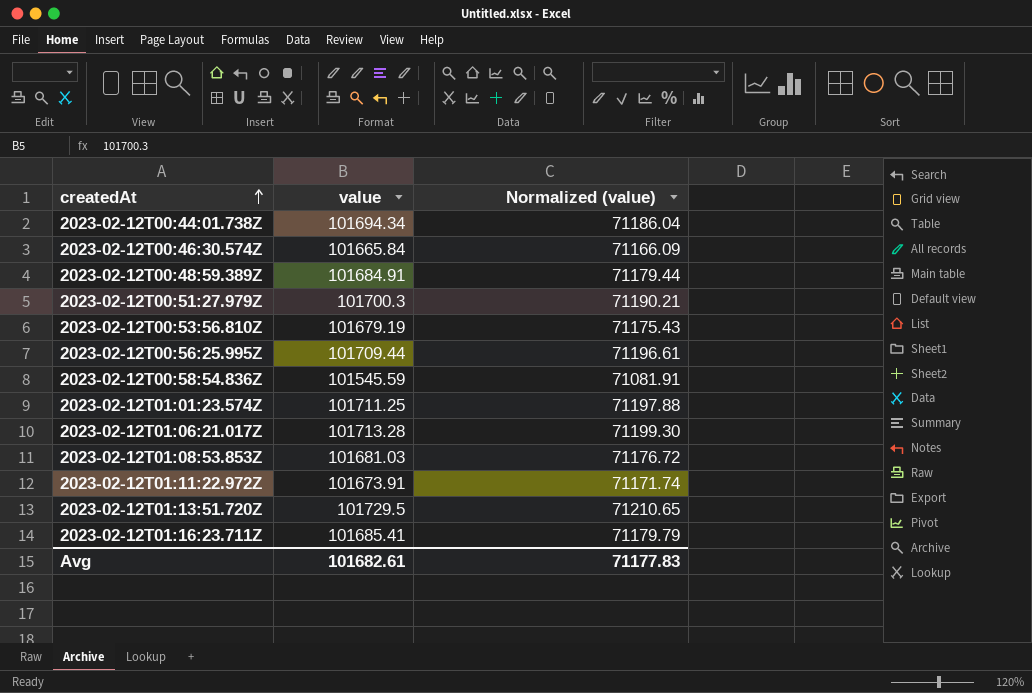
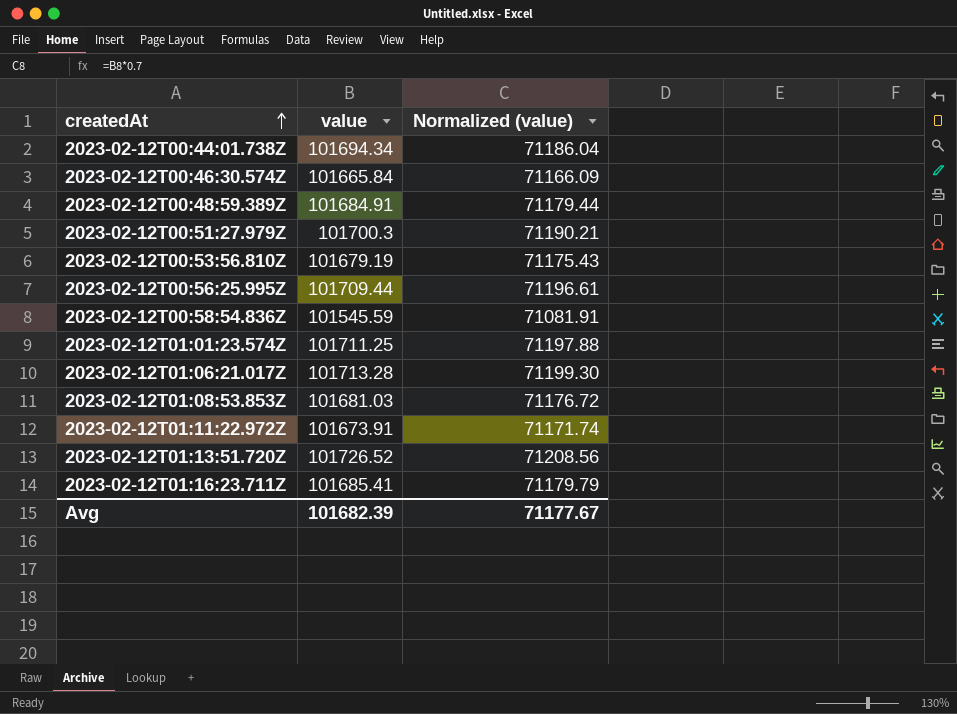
2023-02-12T01:13:51.720Z | value: 101729.5 -> 101726.52
2023-02-12T01:13:51.720Z | Normalized (value): 71210.65 -> 71208.56
Avg | value: 101682.61 -> 101682.39
Avg | Normalized (value): 71177.83 -> 71177.67

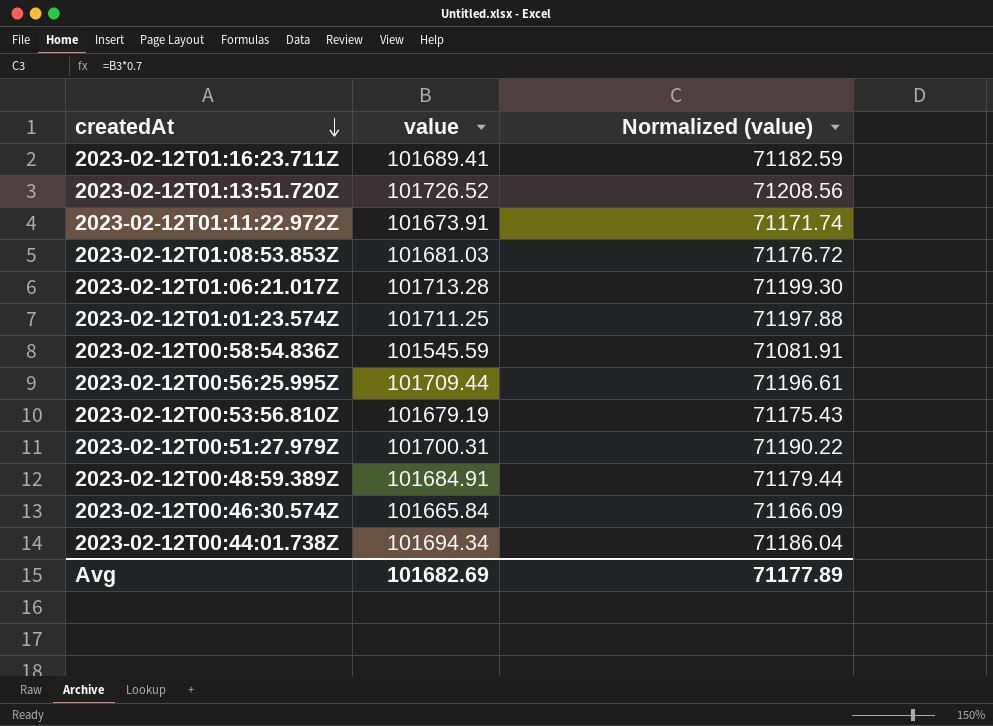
row order: createdAt ascending -> createdAt descending
2023-02-12T01:16:23.711Z | value: 101685.41 -> 101689.41
2023-02-12T01:16:23.711Z | Normalized (value): 71179.79 -> 71182.59
2023-02-12T00:51:27.979Z | value: 101700.3 -> 101700.31
2023-02-12T00:51:27.979Z | Normalized (value): 71190.21 -> 71190.22
Avg | value: 101682.39 -> 101682.69
Avg | Normalized (value): 71177.67 -> 71177.89

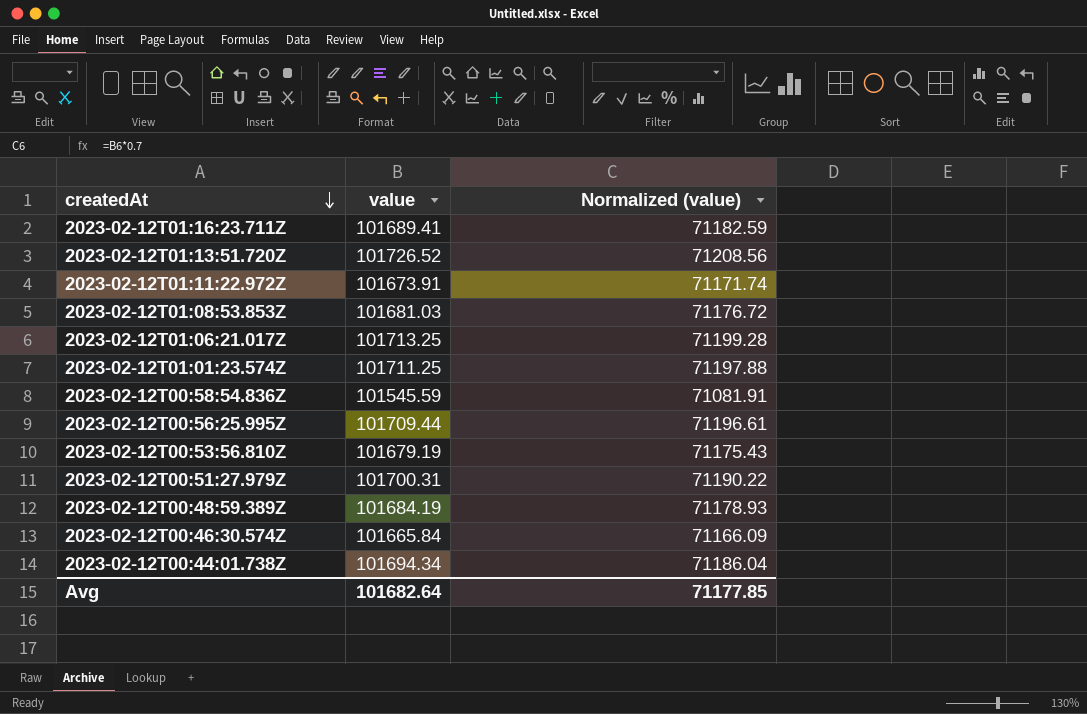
2023-02-12T01:06:21.017Z | value: 101713.28 -> 101713.25
2023-02-12T01:06:21.017Z | Normalized (value): 71199.30 -> 71199.28
2023-02-12T00:48:59.389Z | value: 101684.91 -> 101684.19
2023-02-12T00:48:59.389Z | Normalized (value): 71179.44 -> 71178.93
Avg | value: 101682.69 -> 101682.64
Avg | Normalized (value): 71177.89 -> 71177.85

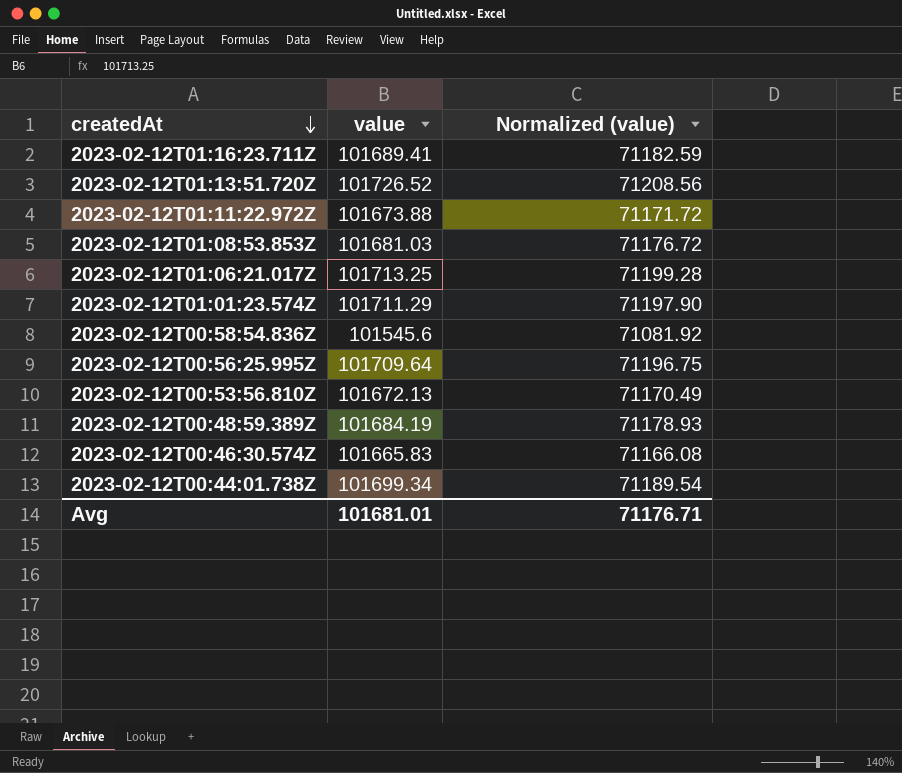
row 2023-02-12T00:51:27.979Z: 101700.31 | 71190.22 -> none
2023-02-12T01:11:22.972Z | value: 101673.91 -> 101673.88
2023-02-12T01:11:22.972Z | Normalized (value): 71171.74 -> 71171.72
2023-02-12T01:01:23.574Z | value: 101711.25 -> 101711.29
2023-02-12T01:01:23.574Z | Normalized (value): 71197.88 -> 71197.90
2023-02-12T00:58:54.836Z | value: 101545.59 -> 101545.6
2023-02-12T00:58:54.836Z | Normalized (value): 71081.91 -> 71081.92
2023-02-12T00:56:25.995Z | value: 101709.44 -> 101709.64
2023-02-12T00:56:25.995Z | Normalized (value): 71196.61 -> 71196.75
2023-02-12T00:53:56.810Z | value: 101679.19 -> 101672.13
2023-02-12T00:53:56.810Z | Normalized (value): 71175.43 -> 71170.49
2023-02-12T00:46:30.574Z | value: 101665.84 -> 101665.83
2023-02-12T00:46:30.574Z | Normalized (value): 71166.09 -> 71166.08
2023-02-12T00:44:01.738Z | value: 101694.34 -> 101699.34
2023-02-12T00:44:01.738Z | Normalized (value): 71186.04 -> 71189.54
Avg | value: 101682.64 -> 101681.01
Avg | Normalized (value): 71177.85 -> 71176.71

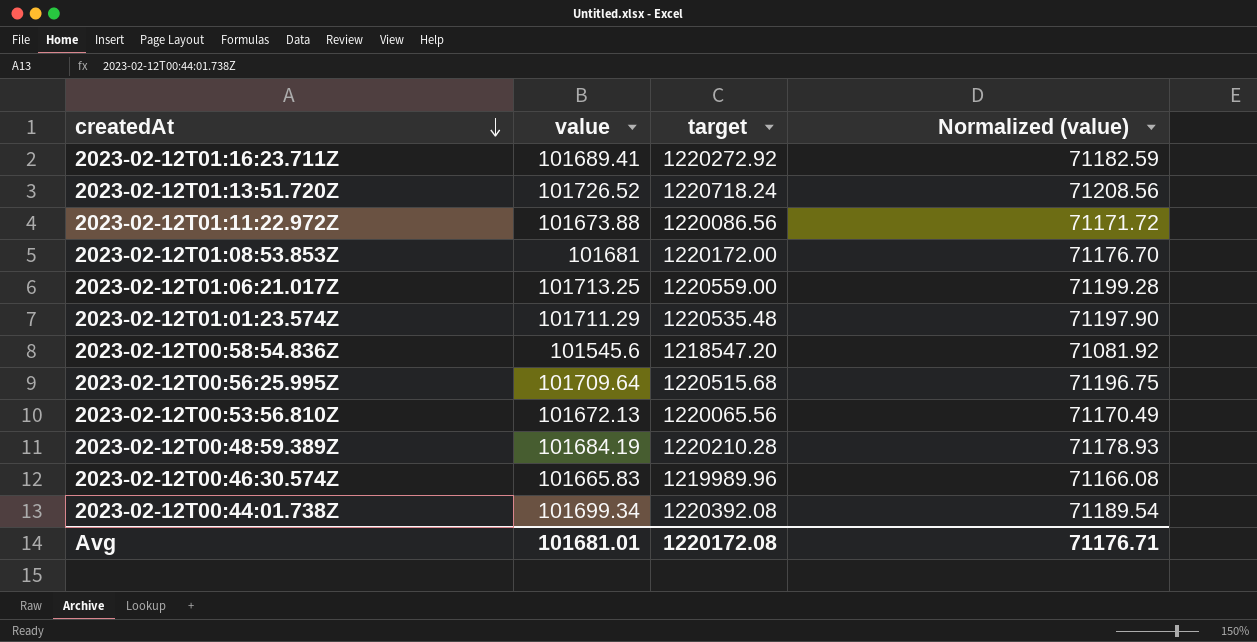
column target | formula: none -> [value] * 12
2023-02-12T01:08:53.853Z | value: 101681.03 -> 101681
2023-02-12T01:08:53.853Z | Normalized (value): 71176.72 -> 71176.70

